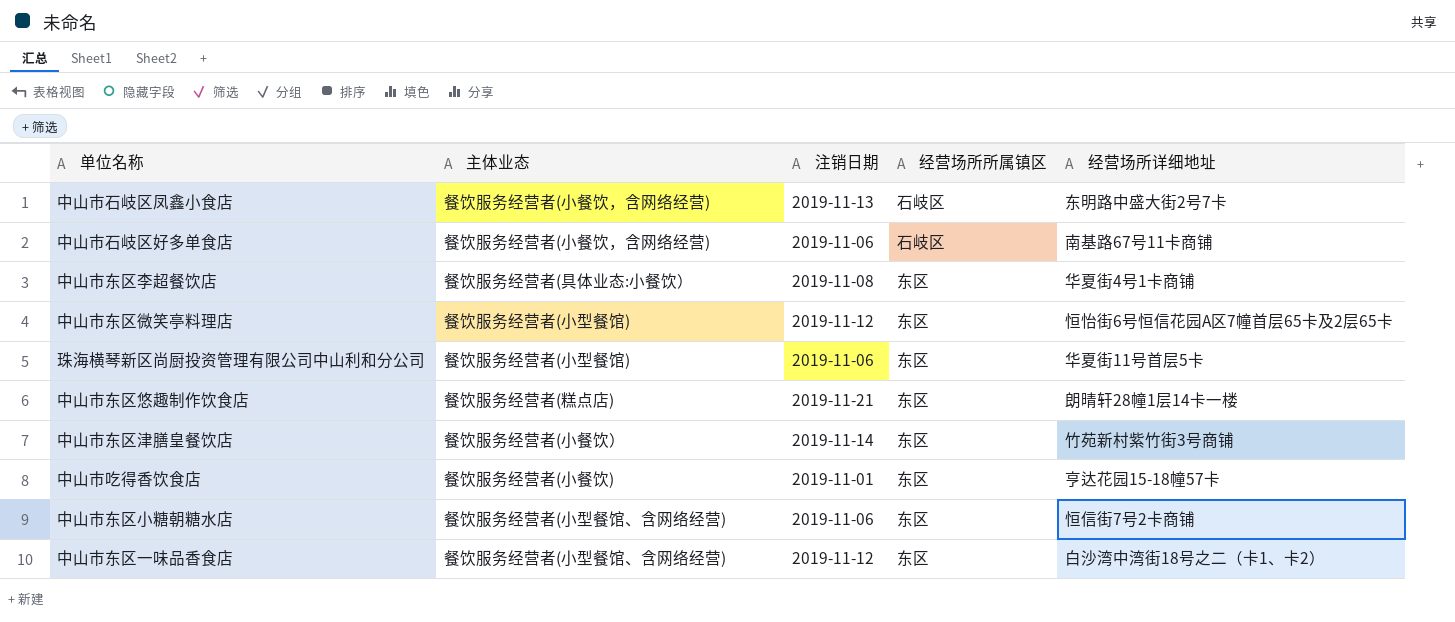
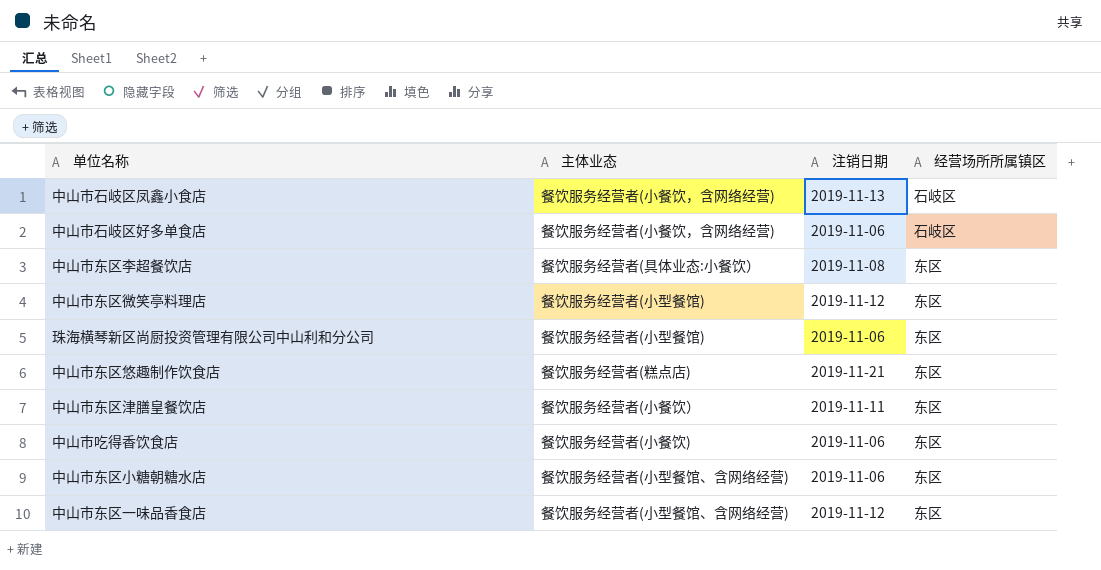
column 经营场所详细地址 | position: 5 -> none
中山市东区津膳皇餐饮店 | 注销日期: 2019-11-14 -> 2019-11-11
中山市吃得香饮食店 | 注销日期: 2019-11-01 -> 2019-11-06

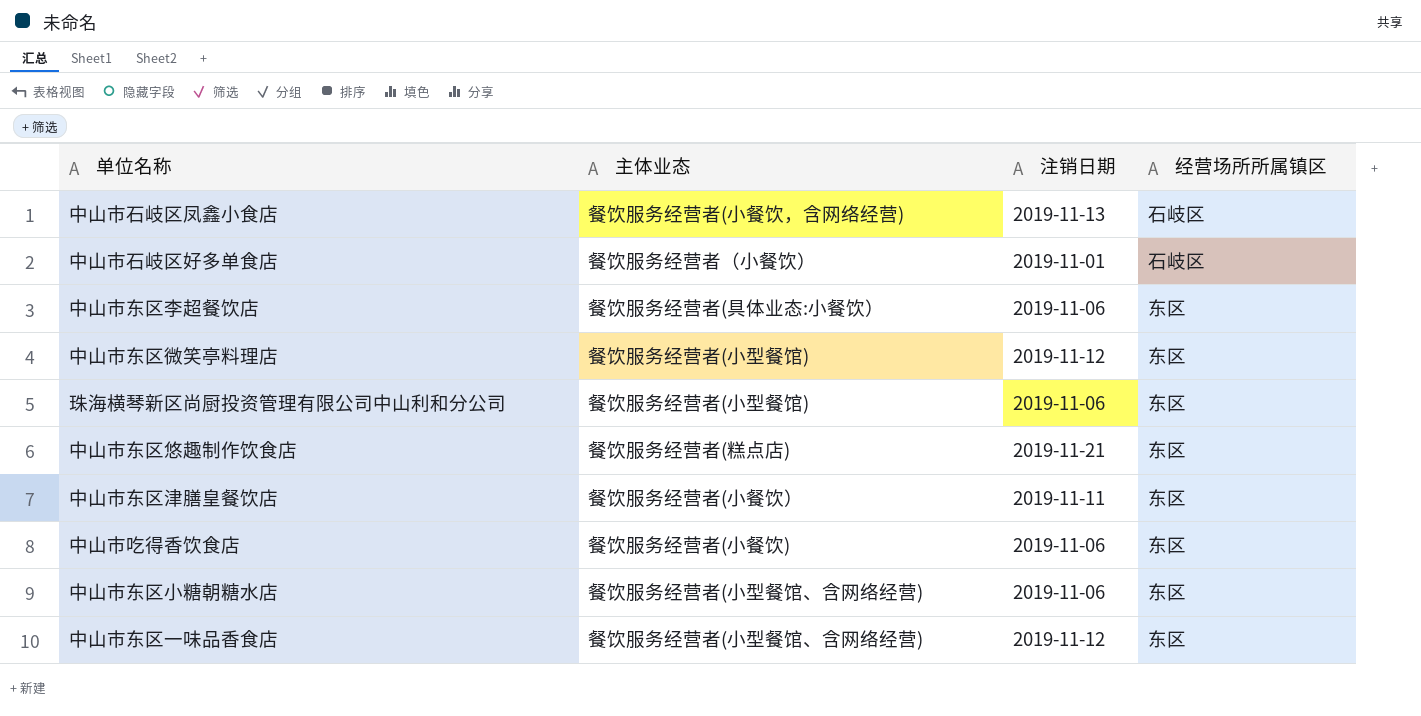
中山市石岐区好多单食店 | 主体业态: 餐饮服务经营者(小餐饮，含网络经营) -> 餐饮服务经营者（小餐饮）
中山市石岐区好多单食店 | 注销日期: 2019-11-06 -> 2019-11-01
中山市东区李超餐饮店 | 注销日期: 2019-11-08 -> 2019-11-06

